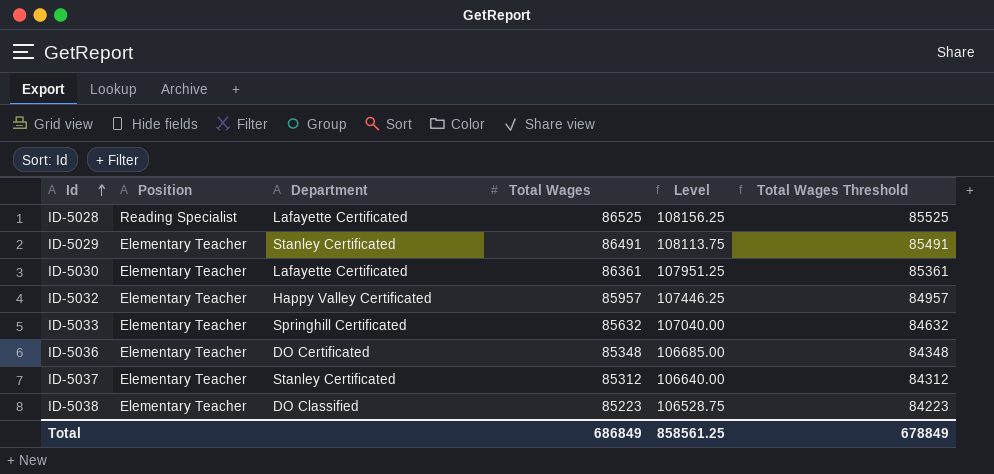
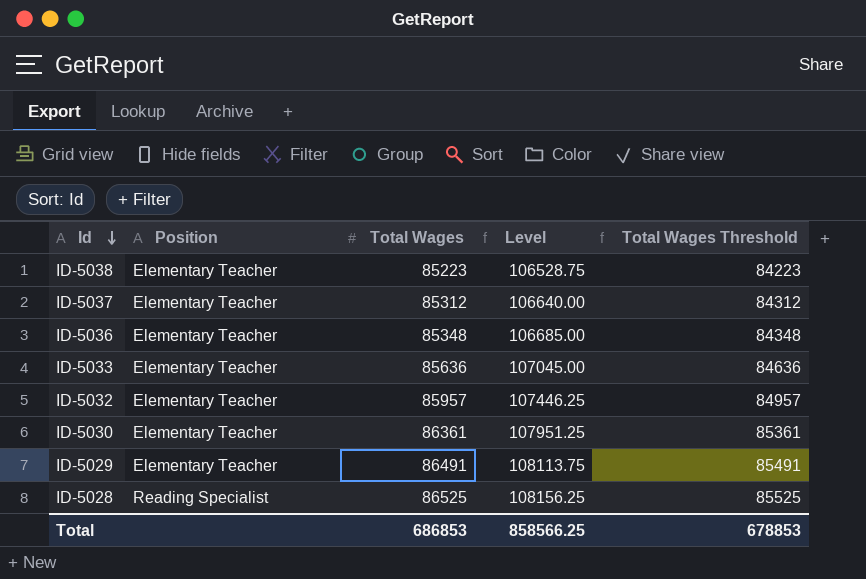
row order: Id ascending -> Id descending
column Department | position: 3 -> none
ID-5033 | Total Wages: 85632 -> 85636
ID-5033 | Level: 107040.00 -> 107045.00
ID-5033 | Total Wages Threshold: 84632 -> 84636
Total | Total Wages: 686849 -> 686853
Total | Level: 858561.25 -> 858566.25
Total | Total Wages Threshold: 678849 -> 678853

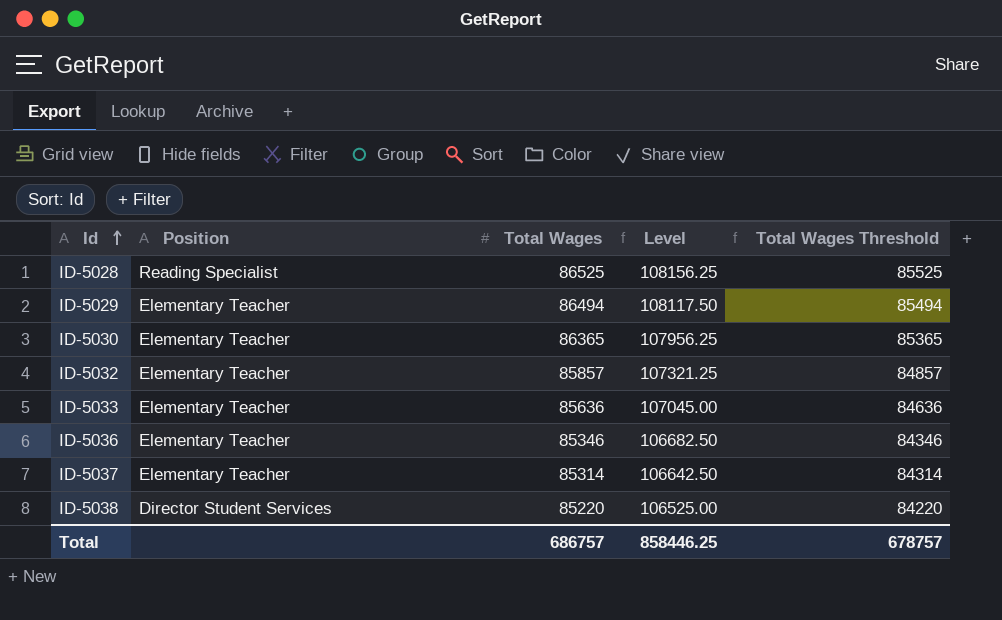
row order: Id descending -> Id ascending
ID-5029 | Total Wages: 86491 -> 86494
ID-5029 | Level: 108113.75 -> 108117.50
ID-5029 | Total Wages Threshold: 85491 -> 85494
ID-5030 | Total Wages: 86361 -> 86365
ID-5030 | Level: 107951.25 -> 107956.25
ID-5030 | Total Wages Threshold: 85361 -> 85365
ID-5032 | Total Wages: 85957 -> 85857
ID-5032 | Level: 107446.25 -> 107321.25
ID-5032 | Total Wages Threshold: 84957 -> 84857
ID-5036 | Total Wages: 85348 -> 85346
ID-5036 | Level: 106685.00 -> 106682.50
ID-5036 | Total Wages Threshold: 84348 -> 84346
ID-5037 | Total Wages: 85312 -> 85314
ID-5037 | Level: 106640.00 -> 106642.50
ID-5037 | Total Wages Threshold: 84312 -> 84314
ID-5038 | Position: Elementary Teacher -> Director Student Services
ID-5038 | Total Wages: 85223 -> 85220
ID-5038 | Level: 106528.75 -> 106525.00
ID-5038 | Total Wages Threshold: 84223 -> 84220
Total | Total Wages: 686853 -> 686757
Total | Level: 858566.25 -> 858446.25
Total | Total Wages Threshold: 678853 -> 678757

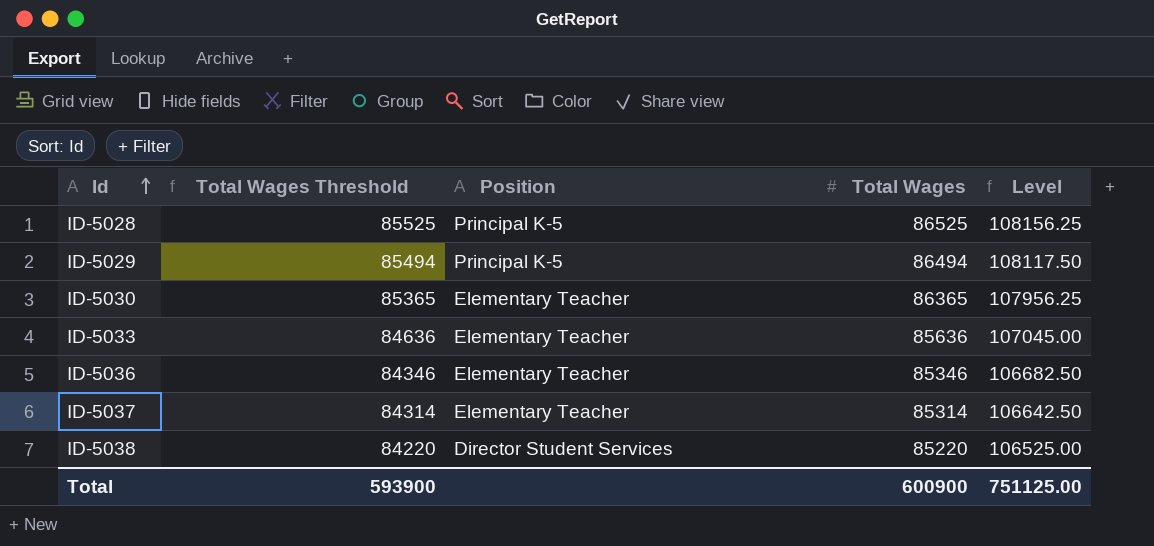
column Total Wages Threshold | position: 5 -> 2
row ID-5032: Elementary Teacher | 85857 | 107321.25 | 84857 -> none
ID-5028 | Position: Reading Specialist -> Principal K-5
ID-5029 | Position: Elementary Teacher -> Principal K-5
Total | Total Wages Threshold: 678757 -> 593900
Total | Total Wages: 686757 -> 600900
Total | Level: 858446.25 -> 751125.00

